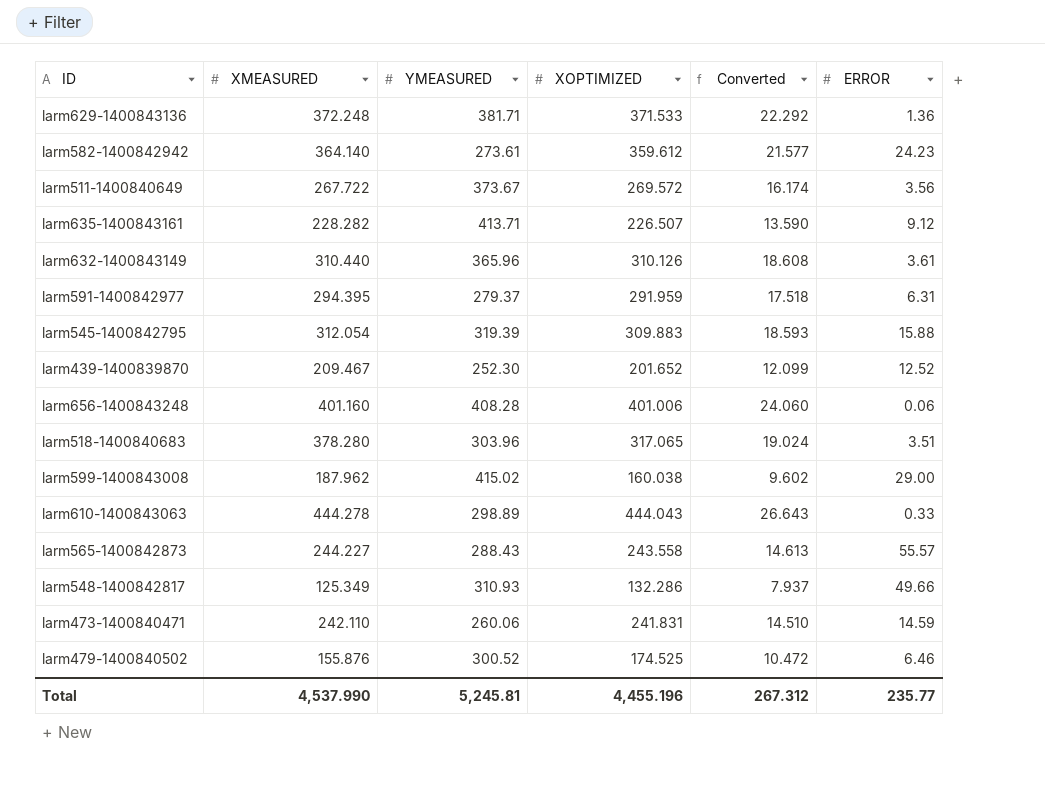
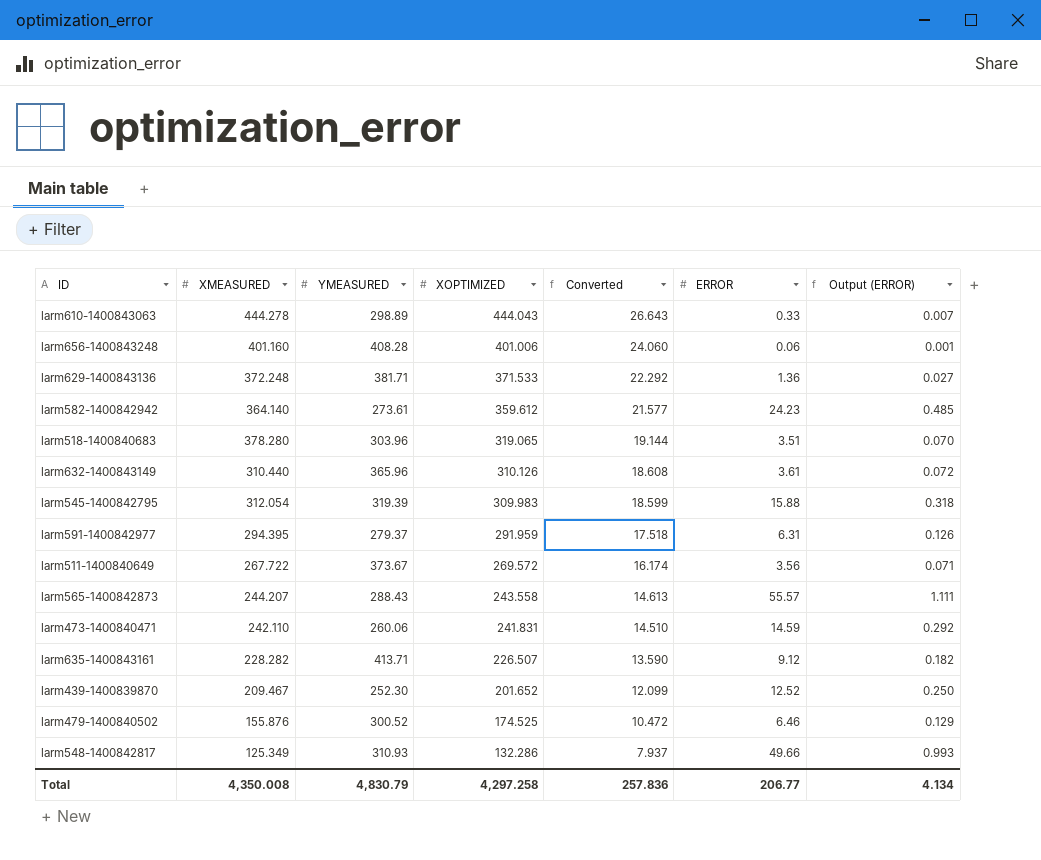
row order: none -> XOPTIMIZED descending
column Output (ERROR) | formula: none -> [ERROR] * 0.02
row larm599-1400843008: 187.962 | 415.02 | 160.038 | 9.602 | 29.00 -> none
larm518-1400840683 | XOPTIMIZED: 317.065 -> 319.065
larm518-1400840683 | Converted: 19.024 -> 19.144
larm545-1400842795 | XOPTIMIZED: 309.883 -> 309.983
larm545-1400842795 | Converted: 18.593 -> 18.599
larm565-1400842873 | XMEASURED: 244.227 -> 244.207
Total | XMEASURED: 4,537.990 -> 4,350.008
Total | YMEASURED: 5,245.81 -> 4,830.79
Total | XOPTIMIZED: 4,455.196 -> 4,297.258
Total | Converted: 267.312 -> 257.836
Total | ERROR: 235.77 -> 206.77

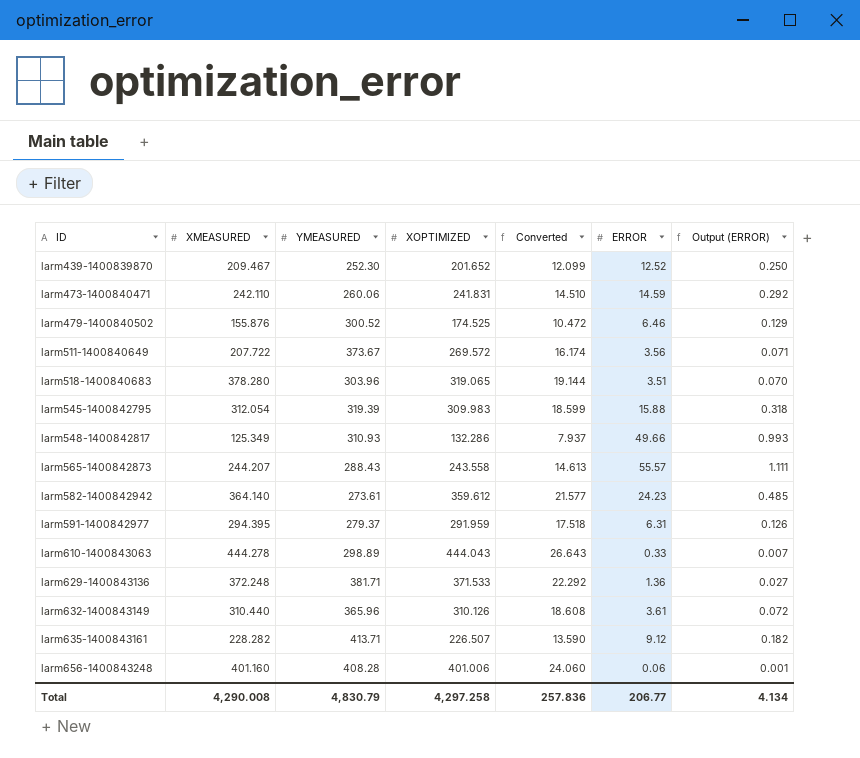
row order: XOPTIMIZED descending -> ID ascending
larm511-1400840649 | XMEASURED: 267.722 -> 207.722
Total | XMEASURED: 4,350.008 -> 4,290.008

